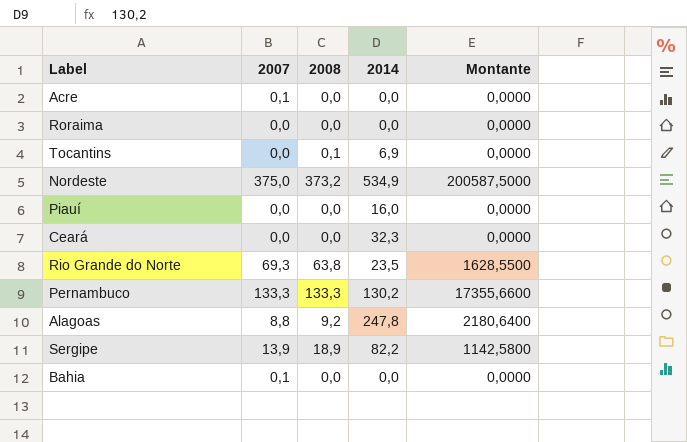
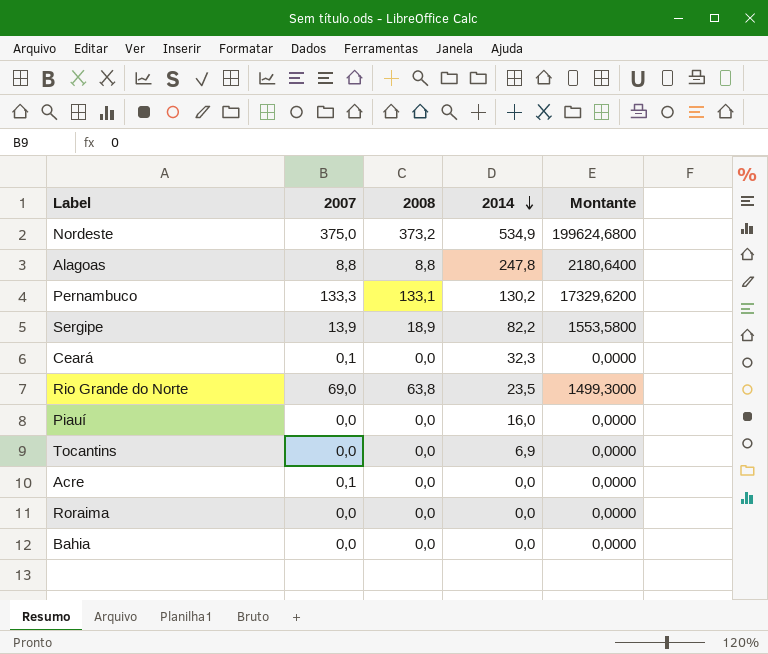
row order: none -> 2014 descending
column Montante | formula: [2007] * [2014] -> [2008] * [2014]
Alagoas | 2008: 9,2 -> 8,8
Pernambuco | 2008: 133,3 -> 133,1
Ceará | 2007: 0,0 -> 0,1
Rio Grande do Norte | 2007: 69,3 -> 69,0
Tocantins | 2008: 0,1 -> 0,0
Bahia | 2007: 0,1 -> 0,0

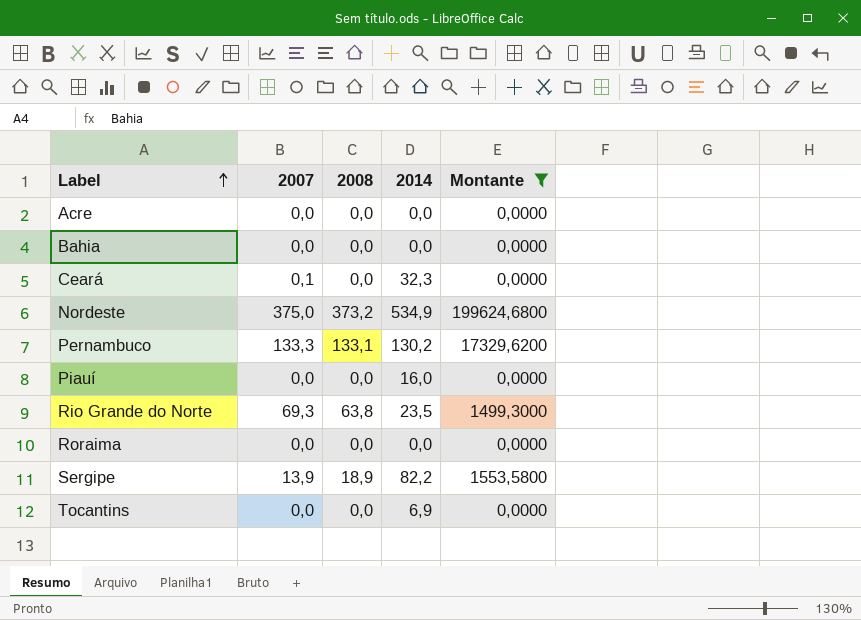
filter: none -> Montante != 2180,6400
row order: 2014 descending -> Label ascending
Acre | 2007: 0,1 -> 0,0
Rio Grande do Norte | 2007: 69,0 -> 69,3

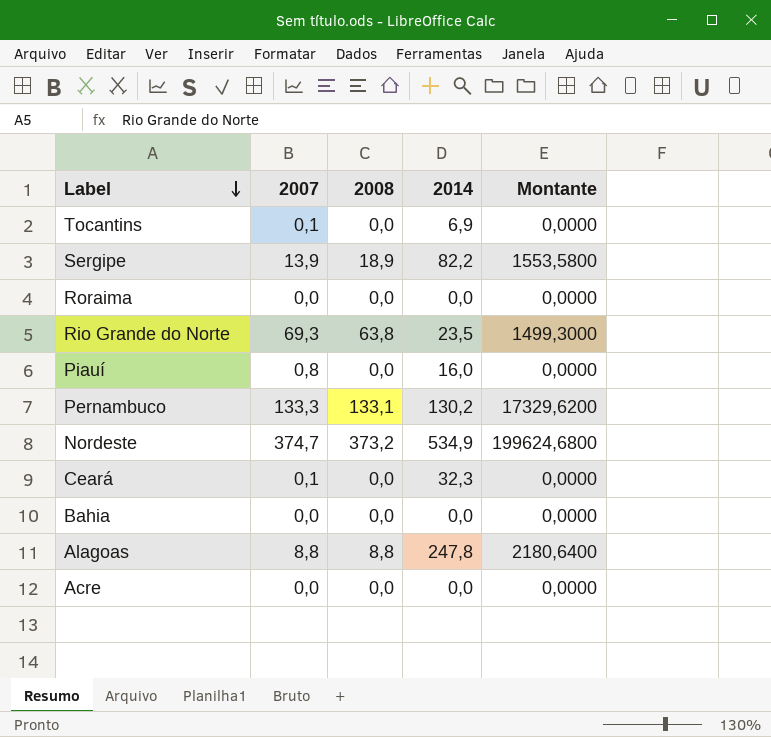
filter: Montante != 2180,6400 -> none
row order: Label ascending -> Label descending
Tocantins | 2007: 0,0 -> 0,1
Piauí | 2007: 0,0 -> 0,8
Nordeste | 2007: 375,0 -> 374,7

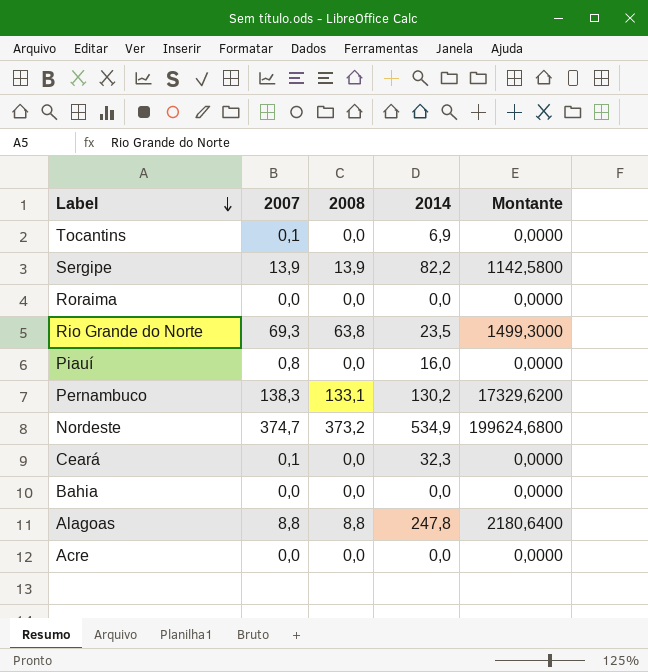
Sergipe | 2008: 18,9 -> 13,9
Sergipe | Montante: 1553,5800 -> 1142,5800
Pernambuco | 2007: 133,3 -> 138,3

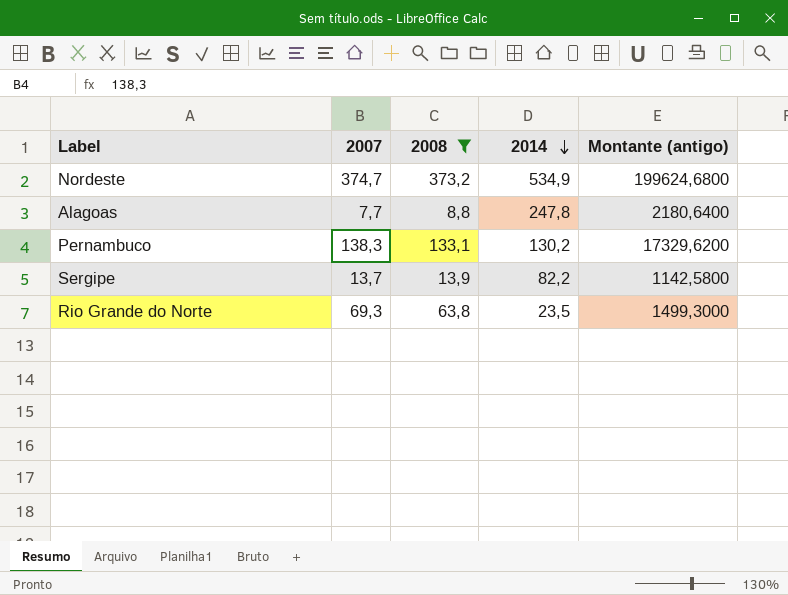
filter: none -> 2008 != 0,0
row order: Label descending -> 2014 descending
column name: Montante -> Montante (antigo)
Alagoas | 2007: 8,8 -> 7,7
Sergipe | 2007: 13,9 -> 13,7

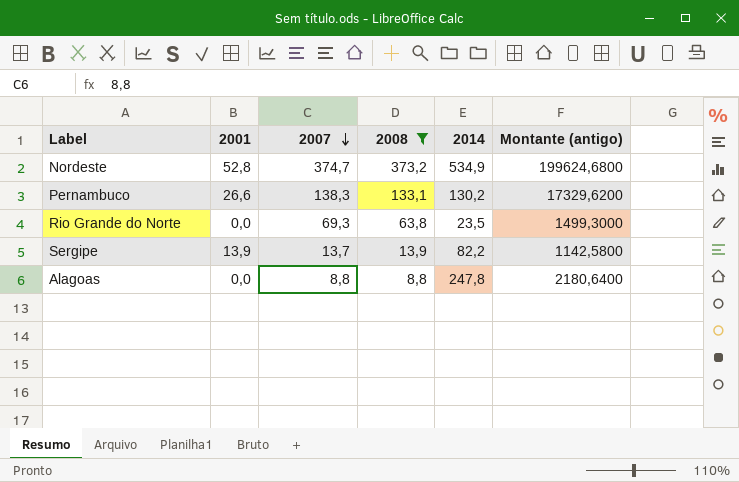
row order: 2014 descending -> 2007 descending
column 2001 | position: none -> 2
Alagoas | 2007: 7,7 -> 8,8

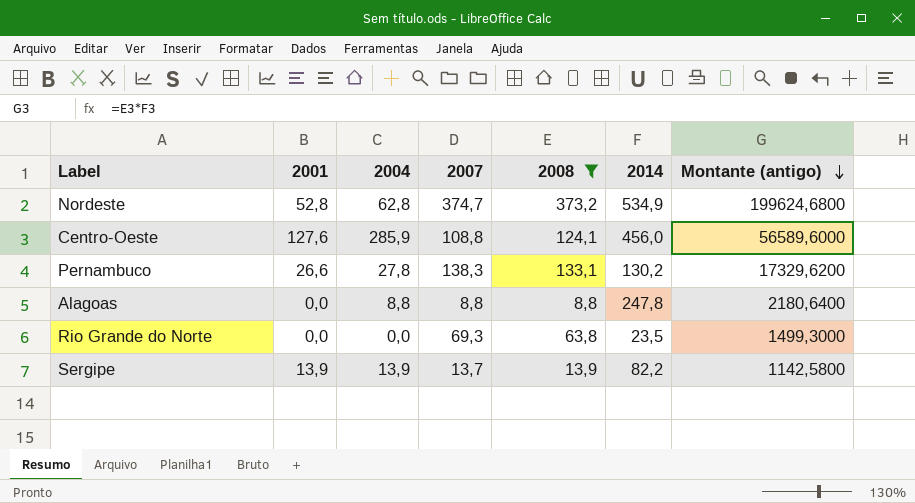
row order: 2007 descending -> Montante (antigo) descending
column 2004 | position: none -> 3
row Centro-Oeste: none -> 127,6 | 285,9 | 108,8 | 124,1 | 456,0 | 56589,6000

